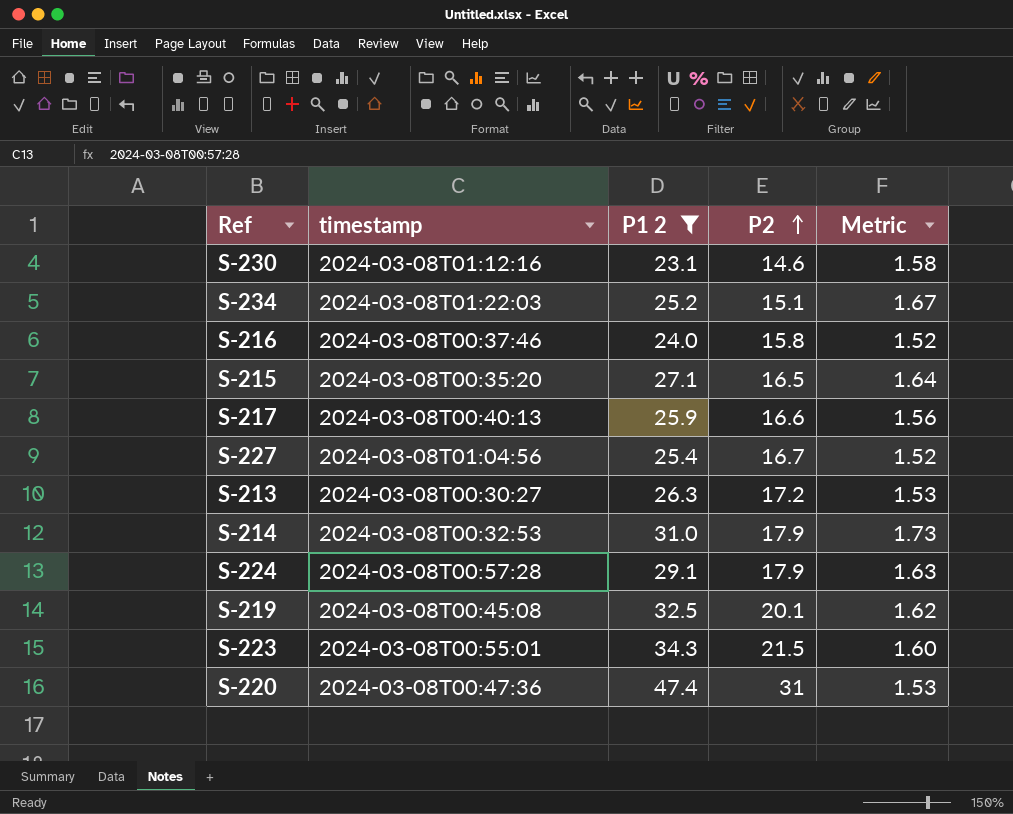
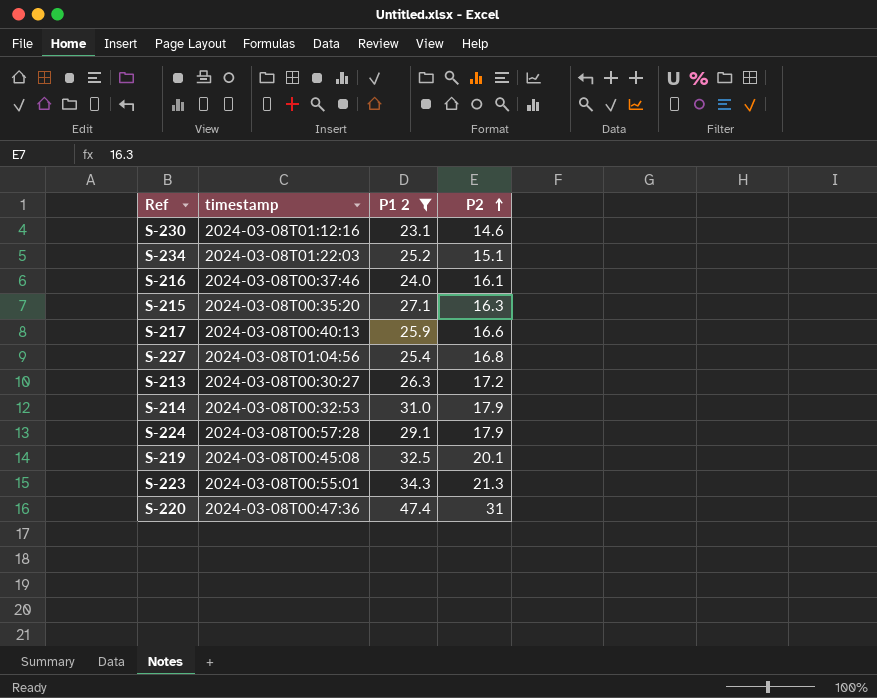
column Metric | formula: [P1 2] / [P2] -> none
S-216 | P2: 15.8 -> 16.1
S-215 | P2: 16.5 -> 16.3
S-227 | P2: 16.7 -> 16.8
S-223 | P2: 21.5 -> 21.3

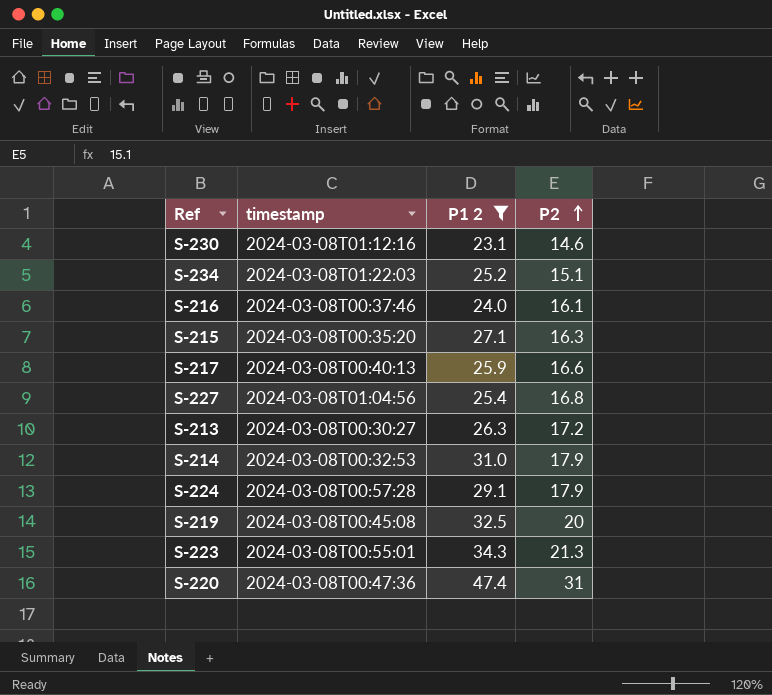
S-219 | P2: 20.1 -> 20

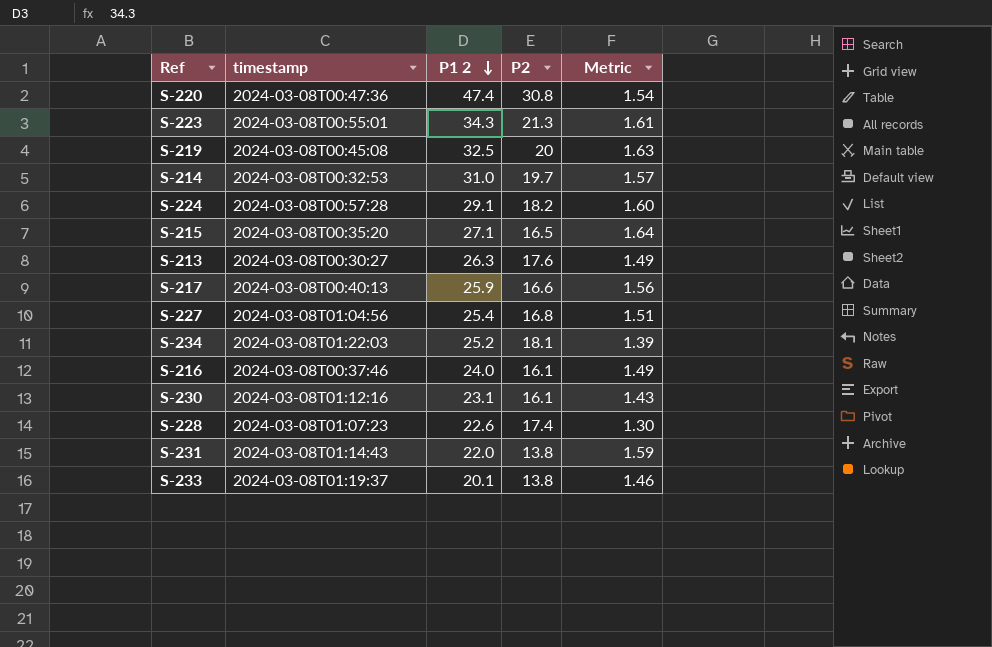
filter: P1 2 >= 23.1 -> none
row order: P2 ascending -> P1 2 descending
column Metric | formula: none -> [P1 2] / [P2]
S-220 | P2: 31 -> 30.8
S-214 | P2: 17.9 -> 19.7
S-224 | P2: 17.9 -> 18.2
S-215 | P2: 16.3 -> 16.5
S-213 | P2: 17.2 -> 17.6
S-234 | P2: 15.1 -> 18.1
S-230 | P2: 14.6 -> 16.1

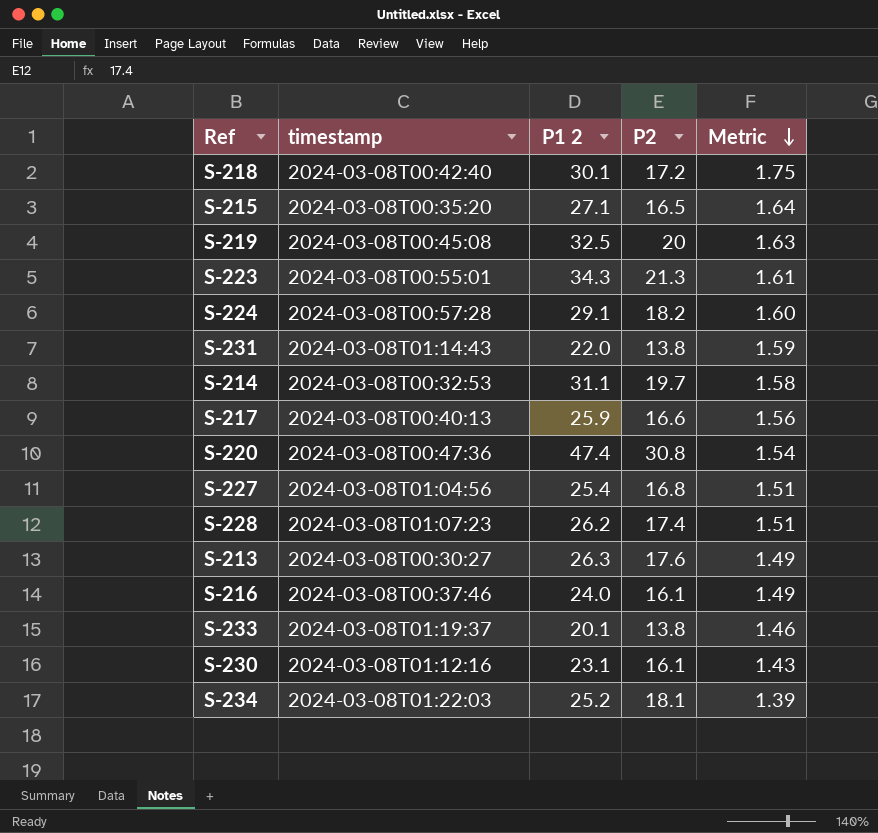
row order: P1 2 descending -> Metric descending
row S-218: none -> 2024-03-08T00:42:40 | 30.1 | 17.2 | 1.75
S-214 | P1 2: 31.0 -> 31.1
S-214 | Metric: 1.57 -> 1.58
S-228 | P1 2: 22.6 -> 26.2
S-228 | Metric: 1.30 -> 1.51

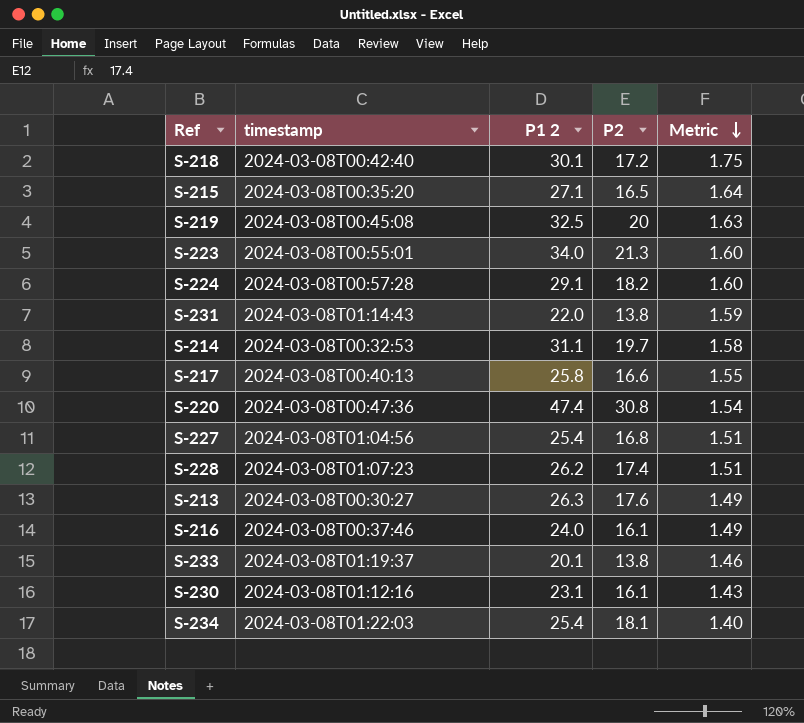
S-223 | P1 2: 34.3 -> 34.0
S-223 | Metric: 1.61 -> 1.60
S-217 | P1 2: 25.9 -> 25.8
S-217 | Metric: 1.56 -> 1.55
S-234 | P1 2: 25.2 -> 25.4
S-234 | Metric: 1.39 -> 1.40

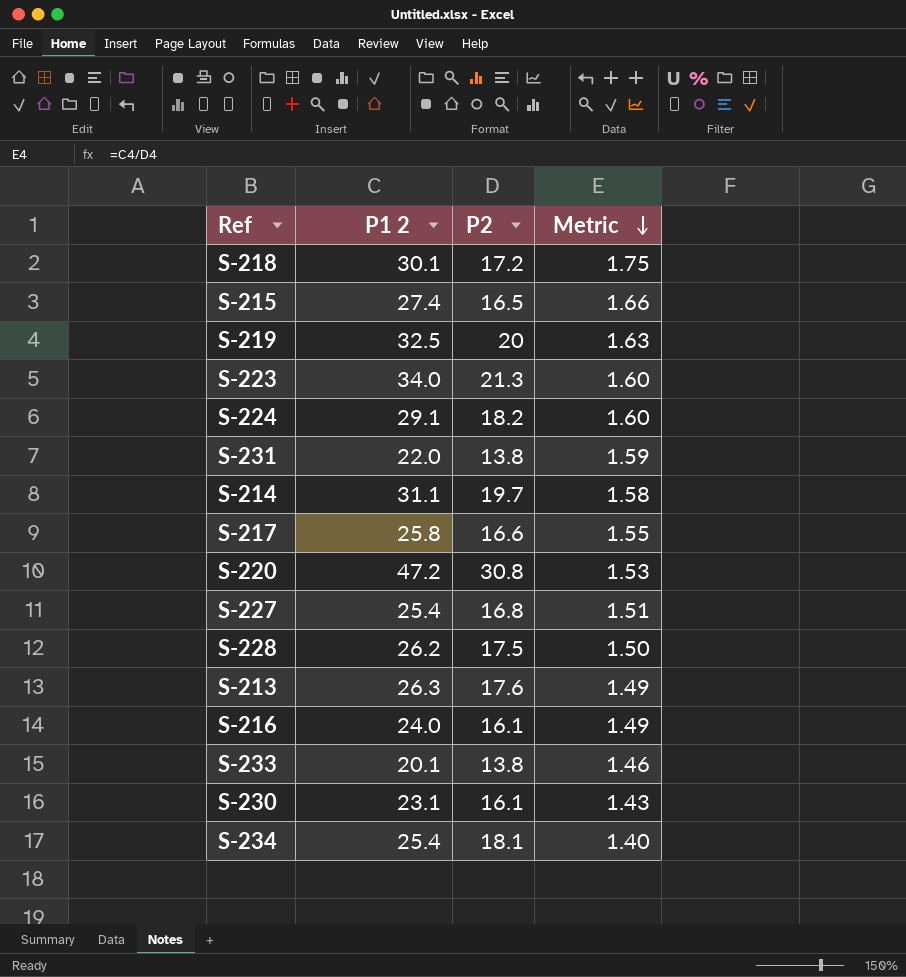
column timestamp | position: 2 -> none
S-215 | P1 2: 27.1 -> 27.4
S-215 | Metric: 1.64 -> 1.66
S-220 | P1 2: 47.4 -> 47.2
S-220 | Metric: 1.54 -> 1.53
S-228 | P2: 17.4 -> 17.5
S-228 | Metric: 1.51 -> 1.50

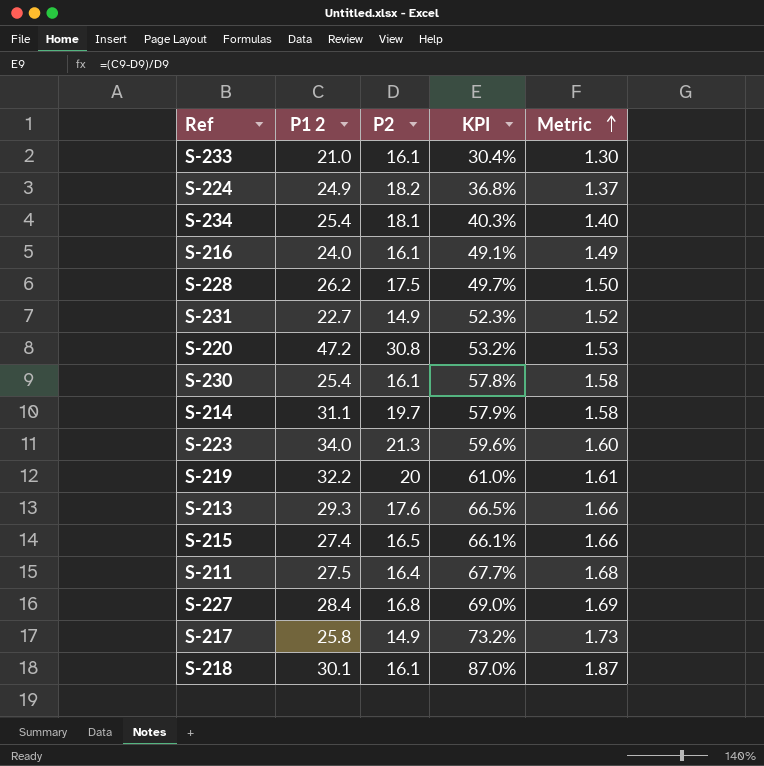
row order: Metric descending -> Metric ascending
column KPI | formula: none -> ([P1 2] - [P2]) / [P2]
S-233 | P1 2: 20.1 -> 21.0
S-233 | P2: 13.8 -> 16.1
S-233 | Metric: 1.46 -> 1.30
S-224 | P1 2: 29.1 -> 24.9
S-224 | Metric: 1.60 -> 1.37
S-231 | P1 2: 22.0 -> 22.7
S-231 | P2: 13.8 -> 14.9
S-231 | Metric: 1.59 -> 1.52
S-230 | P1 2: 23.1 -> 25.4
S-230 | Metric: 1.43 -> 1.58
S-219 | P1 2: 32.5 -> 32.2
S-219 | Metric: 1.63 -> 1.61
S-213 | P1 2: 26.3 -> 29.3
S-213 | Metric: 1.49 -> 1.66
row S-211: none -> 27.5 | 16.4 | 67.7% | 1.68
S-227 | P1 2: 25.4 -> 28.4
S-227 | Metric: 1.51 -> 1.69
S-217 | P2: 16.6 -> 14.9
S-217 | Metric: 1.55 -> 1.73
S-218 | P2: 17.2 -> 16.1
S-218 | Metric: 1.75 -> 1.87

